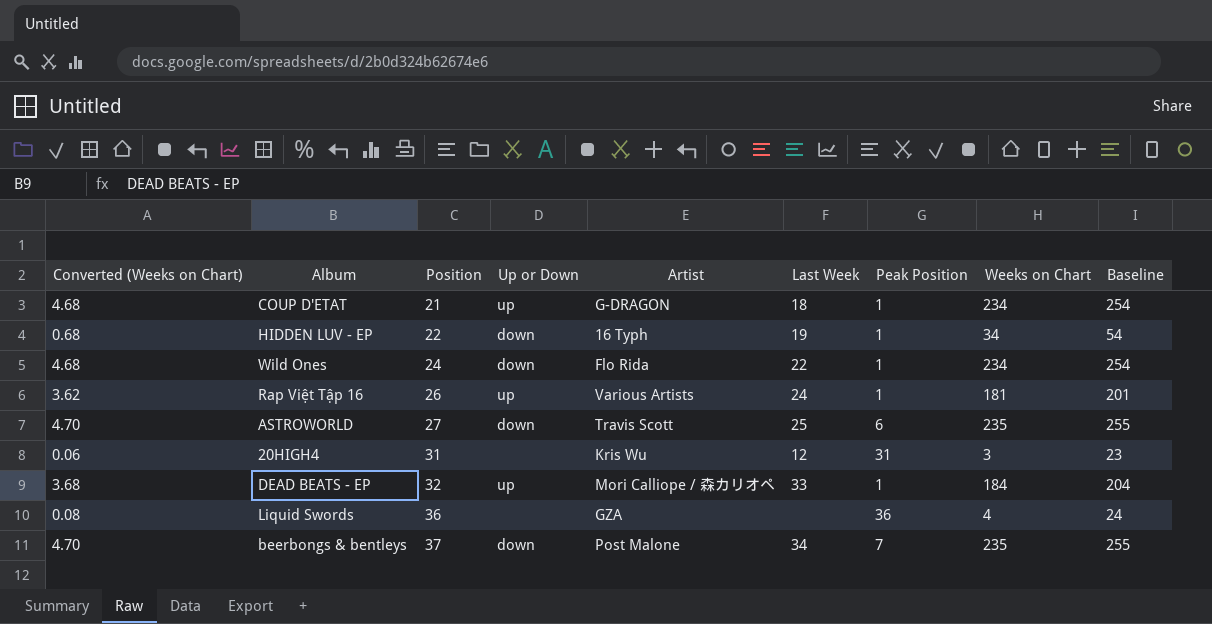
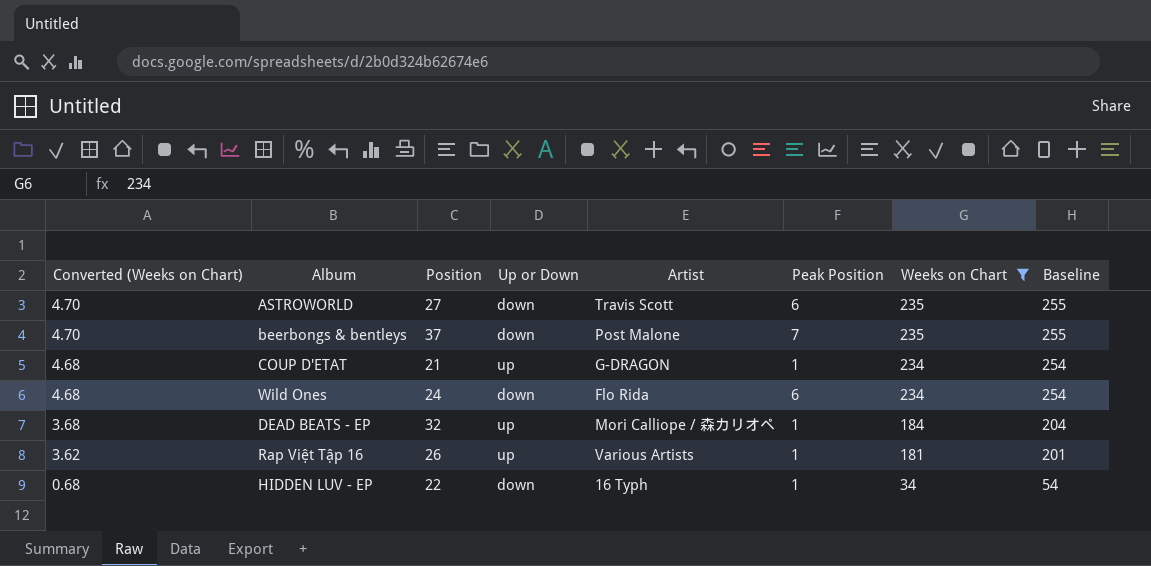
filter: none -> Weeks on Chart >= 34
row order: Position ascending -> Converted (Weeks on Chart) descending
column Last Week | position: 6 -> none
Wild Ones | Peak Position: 1 -> 6

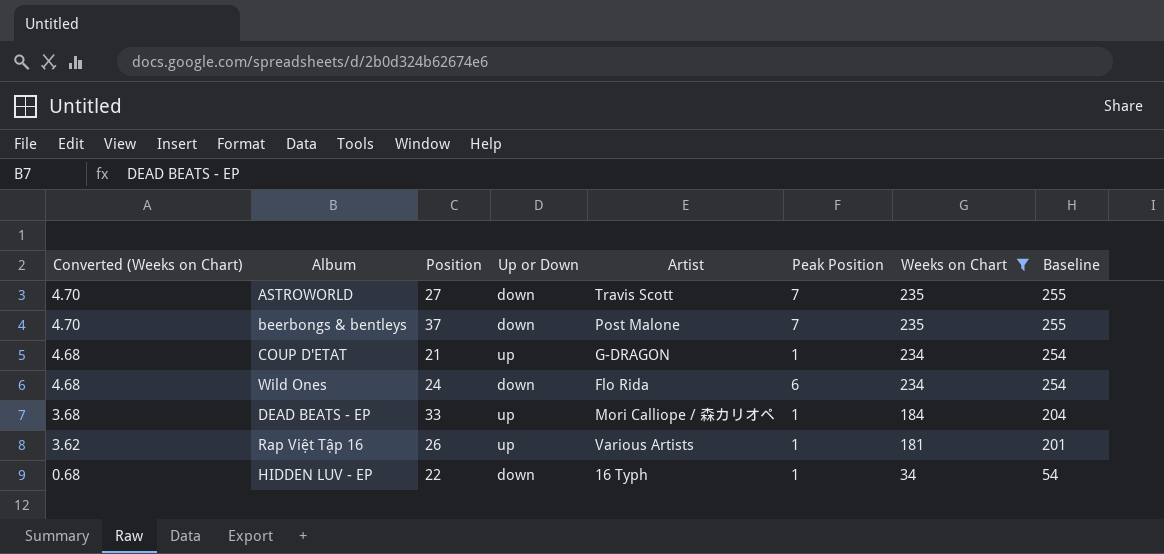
ASTROWORLD | Peak Position: 6 -> 7
DEAD BEATS - EP | Position: 32 -> 33

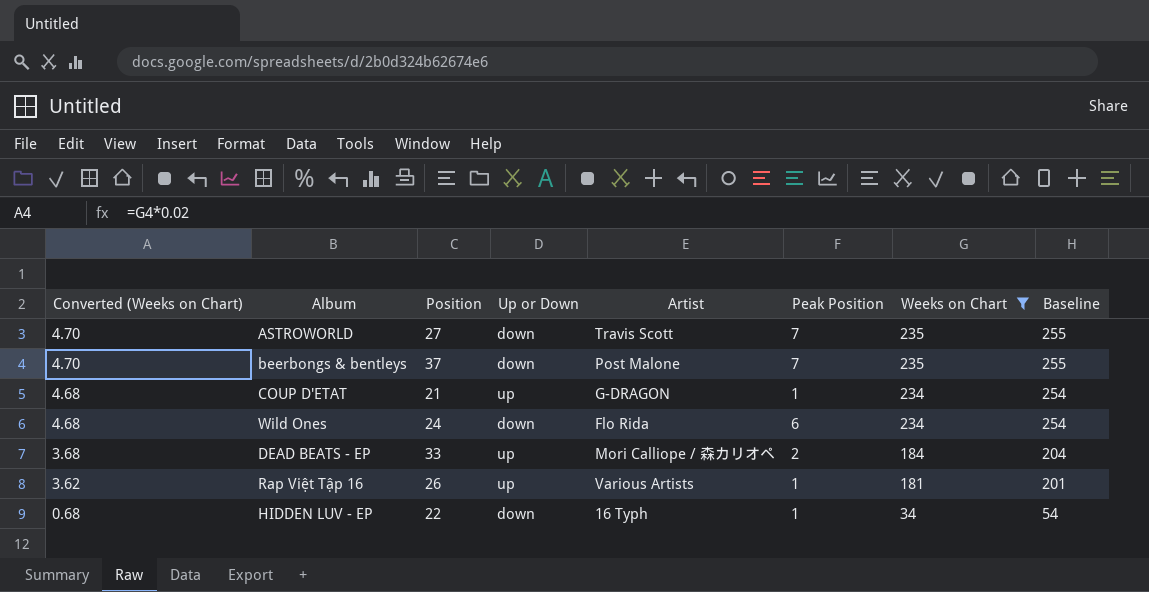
DEAD BEATS - EP | Peak Position: 1 -> 2

